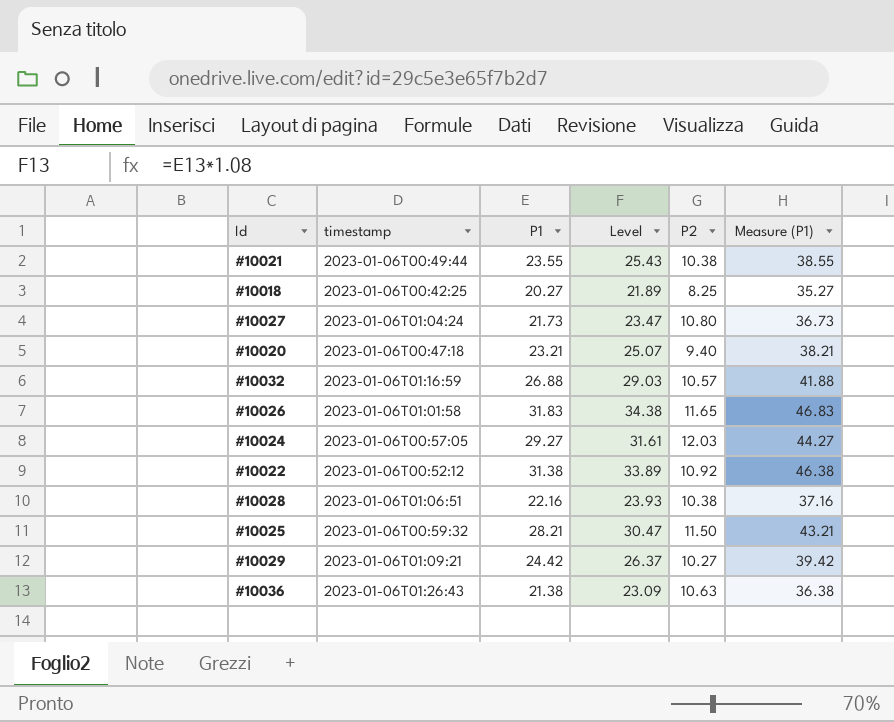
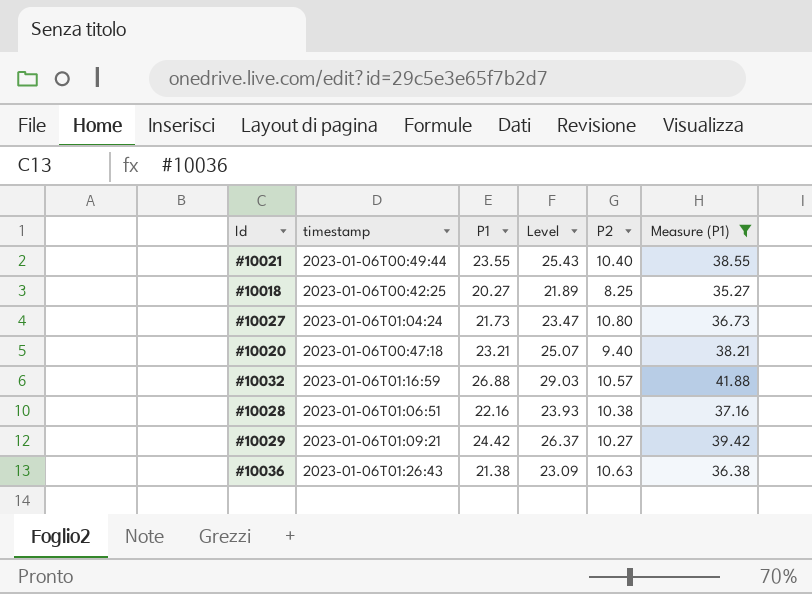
filter: none -> Measure (P1) <= 41.88
#10021 | P2: 10.38 -> 10.40

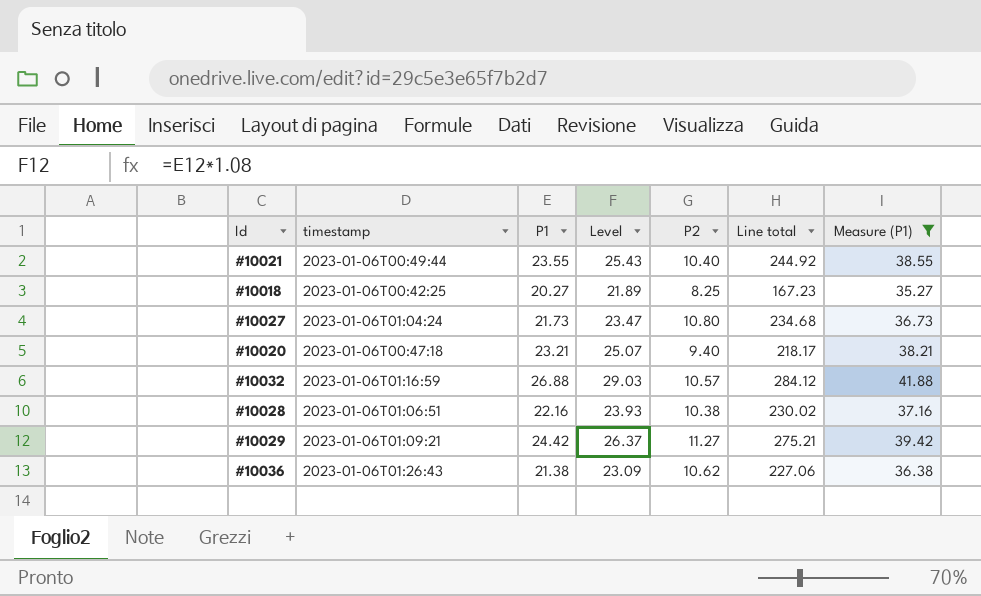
column Line total | formula: none -> [P1] * [P2]
#10029 | P2: 10.27 -> 11.27
#10036 | P2: 10.63 -> 10.62

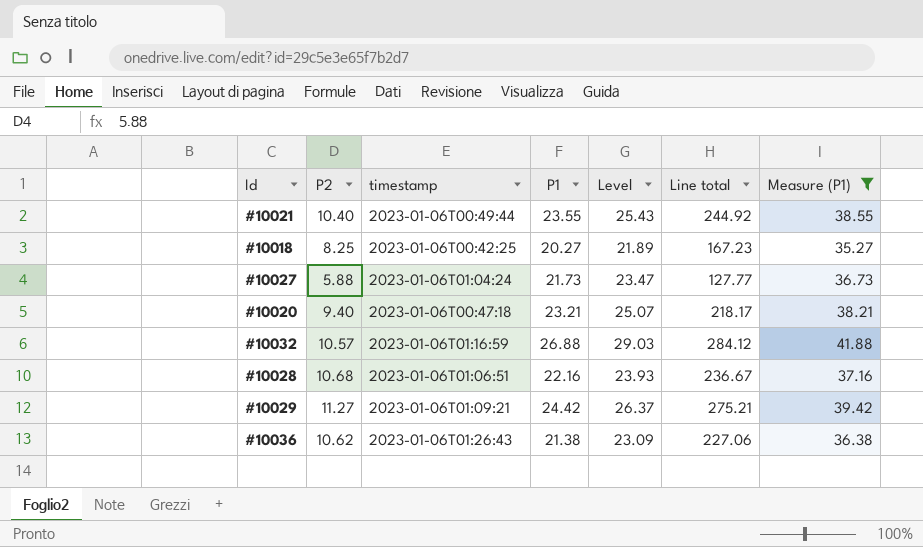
column P2 | position: 5 -> 2
#10027 | P2: 10.80 -> 5.88
#10027 | Line total: 234.68 -> 127.77
#10028 | P2: 10.38 -> 10.68
#10028 | Line total: 230.02 -> 236.67

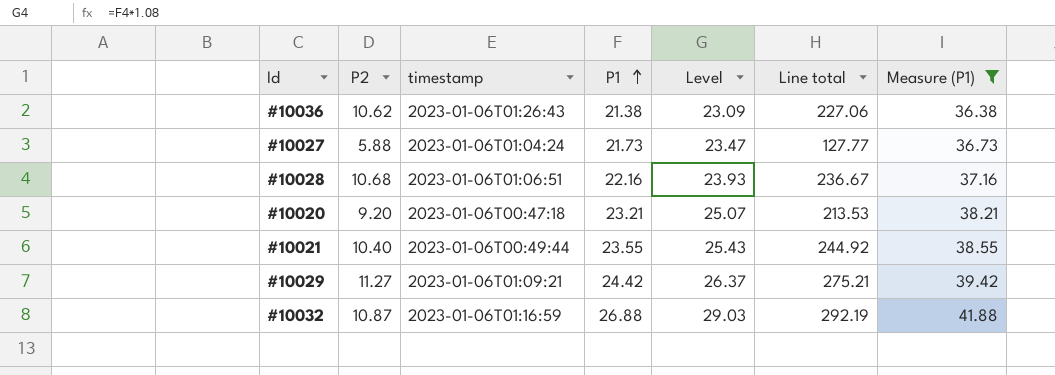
row order: none -> P1 ascending
row #10018: 8.25 | 2023-01-06T00:42:25 | 20.27 | 21.89 | 167.23 | 35.27 -> none
#10020 | P2: 9.40 -> 9.20
#10020 | Line total: 218.17 -> 213.53
#10032 | P2: 10.57 -> 10.87
#10032 | Line total: 284.12 -> 292.19

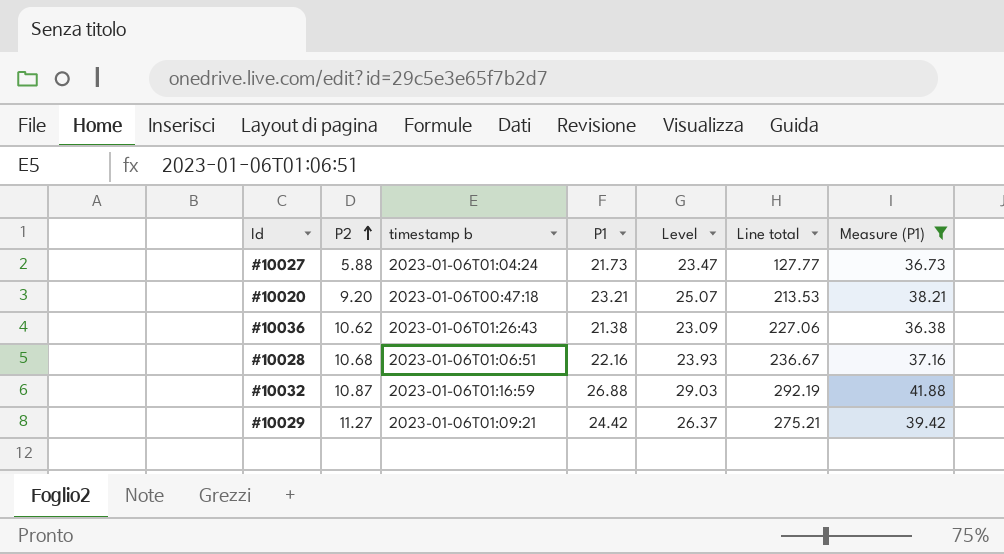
row order: P1 ascending -> P2 ascending
column name: timestamp -> timestamp b
row #10021: 10.40 | 2023-01-06T00:49:44 | 23.55 | 25.43 | 244.92 | 38.55 -> none

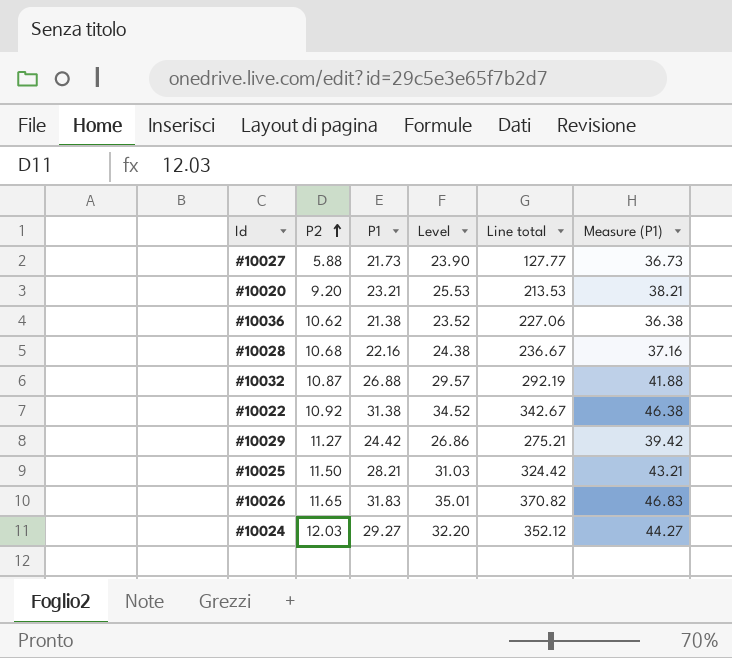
filter: Measure (P1) <= 41.88 -> none
column timestamp b | position: 3 -> none
column Level | formula: [P1] * 1.08 -> [P1] * 1.1

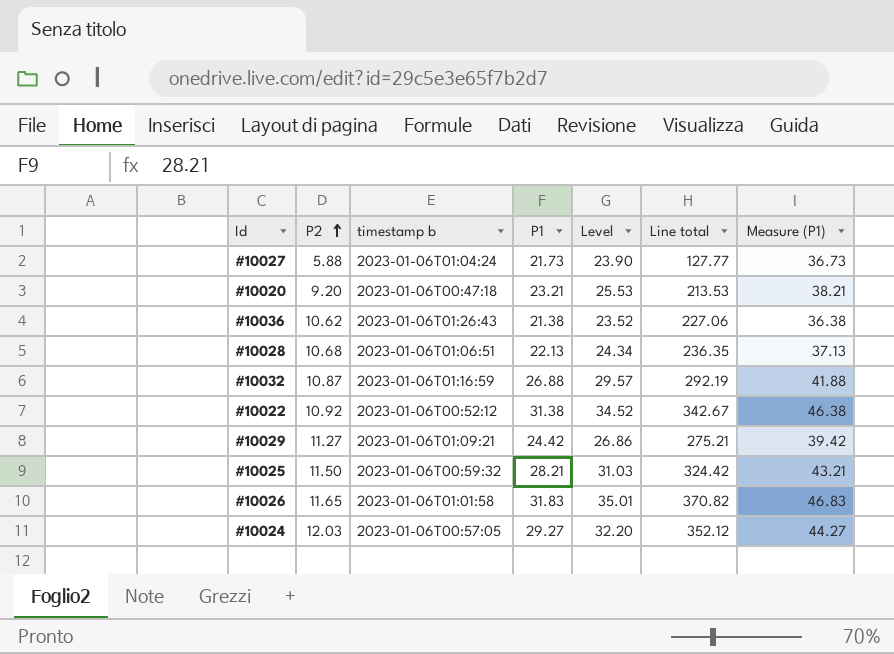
column timestamp b | position: none -> 3
#10028 | P1: 22.16 -> 22.13
#10028 | Level: 24.38 -> 24.34
#10028 | Line total: 236.67 -> 236.35
#10028 | Measure (P1): 37.16 -> 37.13

